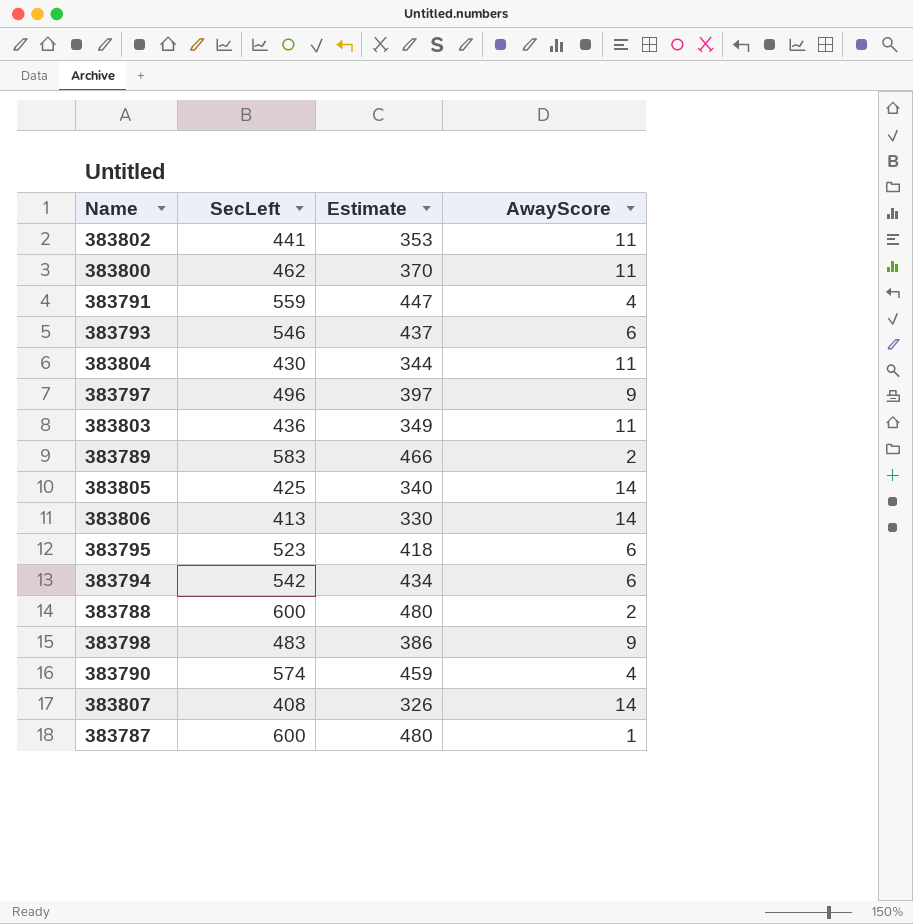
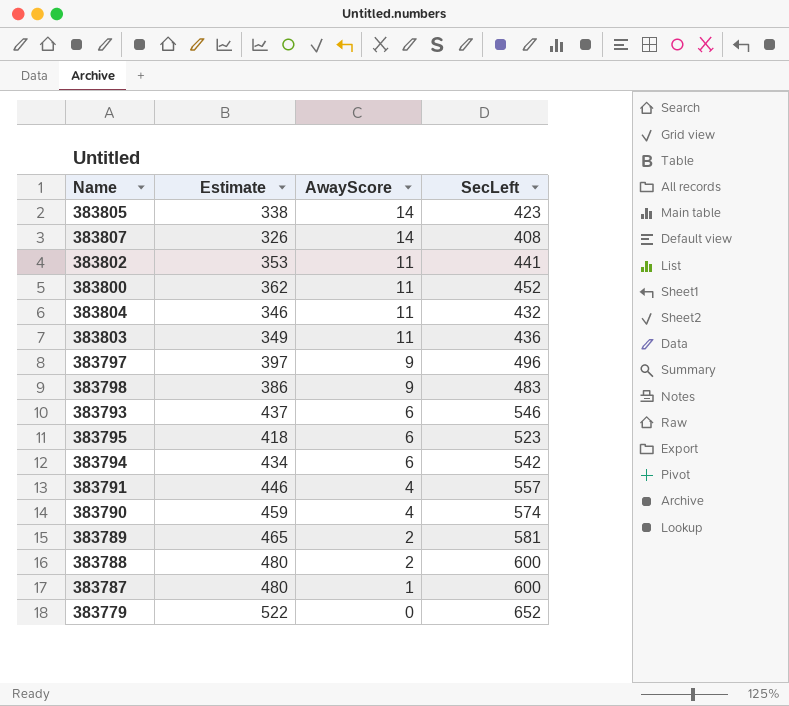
row order: none -> AwayScore descending
column SecLeft | position: 2 -> 4
row 383806: 413 | 330 | 14 -> none
383805 | Estimate: 340 -> 338
383805 | SecLeft: 425 -> 423
383800 | Estimate: 370 -> 362
383800 | SecLeft: 462 -> 452
383804 | Estimate: 344 -> 346
383804 | SecLeft: 430 -> 432
383791 | Estimate: 447 -> 446
383791 | SecLeft: 559 -> 557
383789 | Estimate: 466 -> 465
383789 | SecLeft: 583 -> 581
row 383779: none -> 522 | 0 | 652

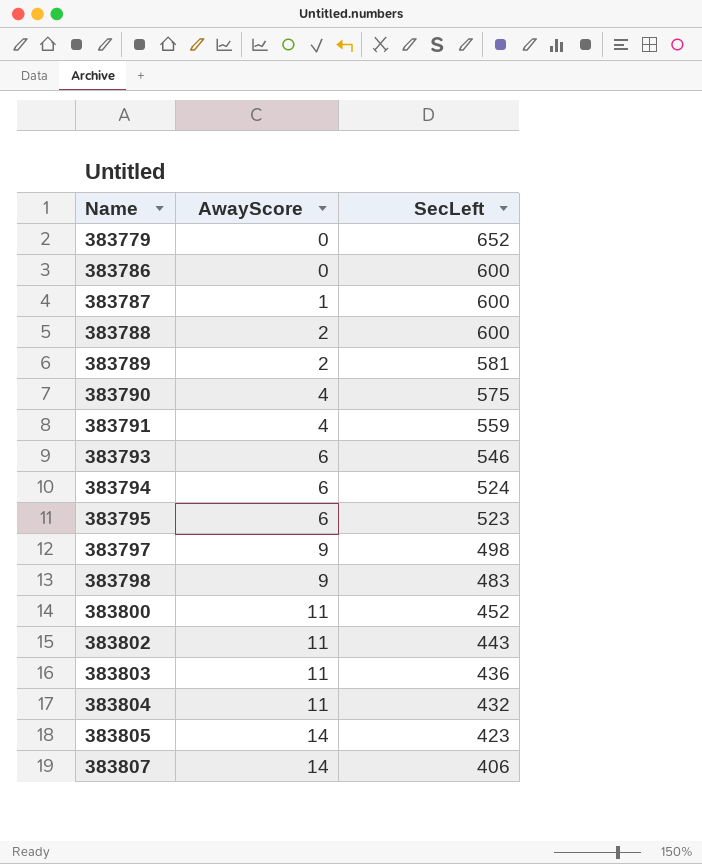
row order: AwayScore descending -> Name ascending
column Estimate | formula: [SecLeft] * 0.8 -> none
row 383786: none -> 0 | 600
383790 | SecLeft: 574 -> 575
383791 | SecLeft: 557 -> 559
383794 | SecLeft: 542 -> 524
383797 | SecLeft: 496 -> 498
383802 | SecLeft: 441 -> 443
383807 | SecLeft: 408 -> 406

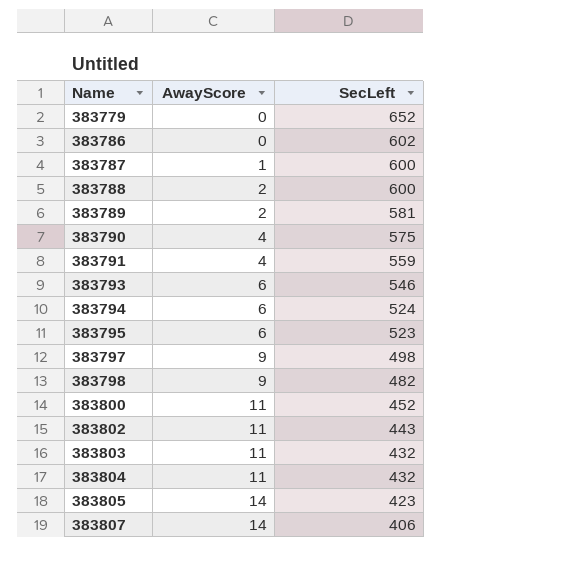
383786 | SecLeft: 600 -> 602
383798 | SecLeft: 483 -> 482
383803 | SecLeft: 436 -> 432

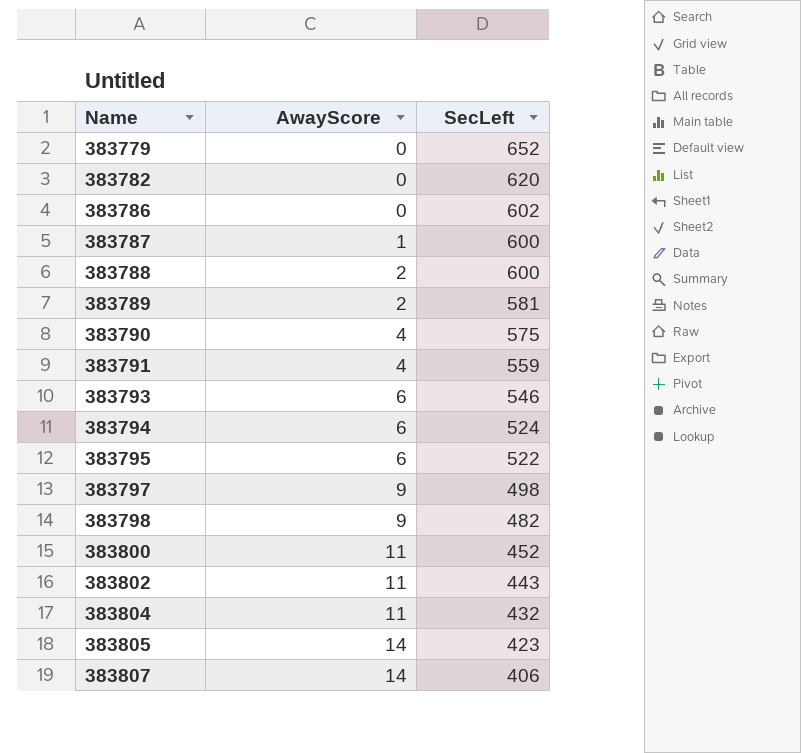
row 383803: 11 | 432 -> none
row 383782: none -> 0 | 620
383795 | SecLeft: 523 -> 522

